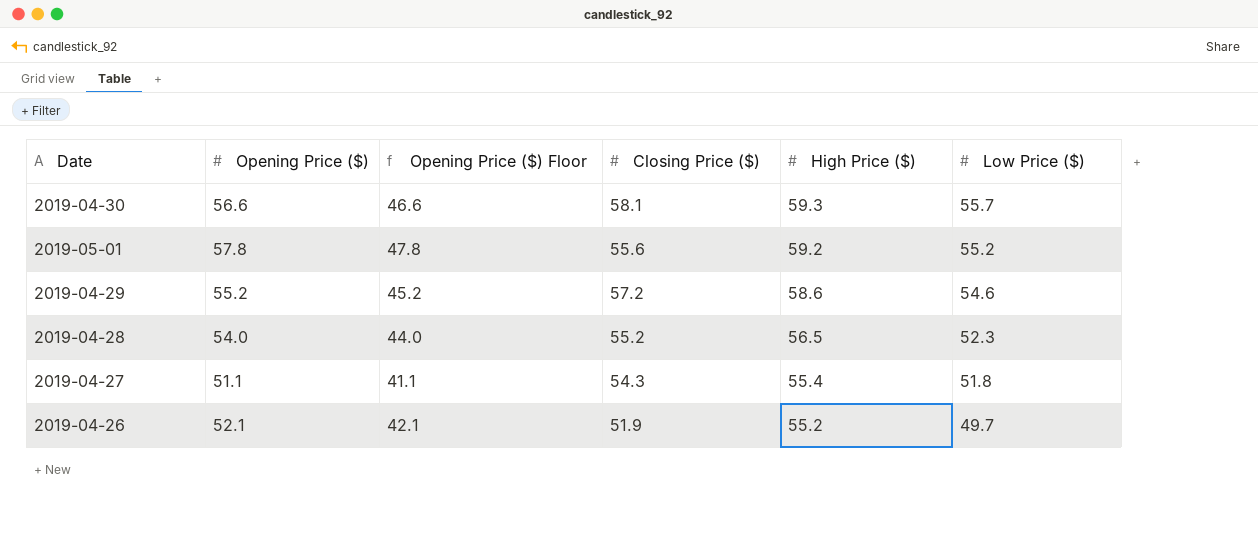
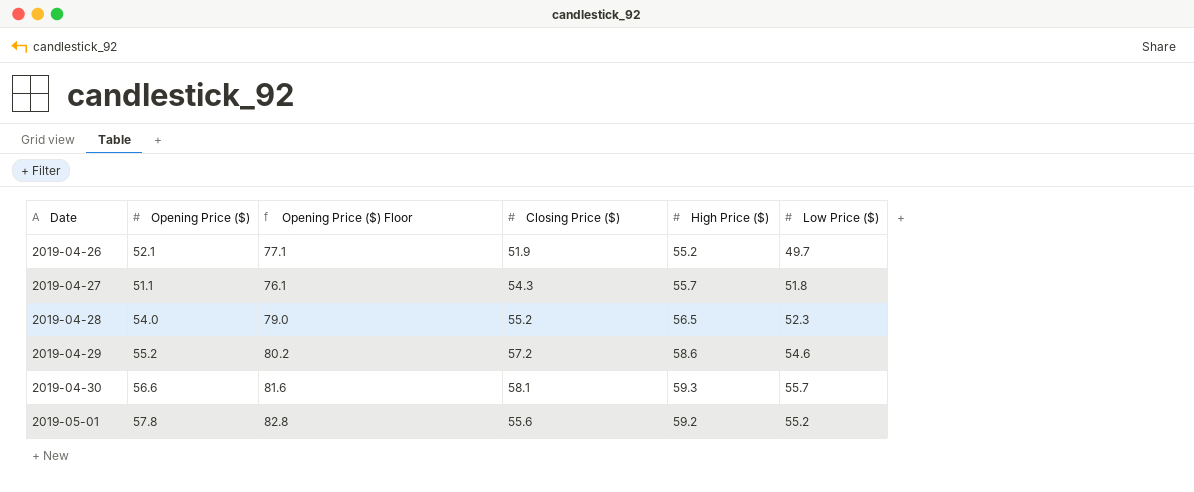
row order: High Price ($) descending -> Date ascending
column Opening Price ($) Floor | formula: [Opening Price ($)] - 10 -> [Opening Price ($)] + 25
2019-04-27 | High Price ($): 55.4 -> 55.7

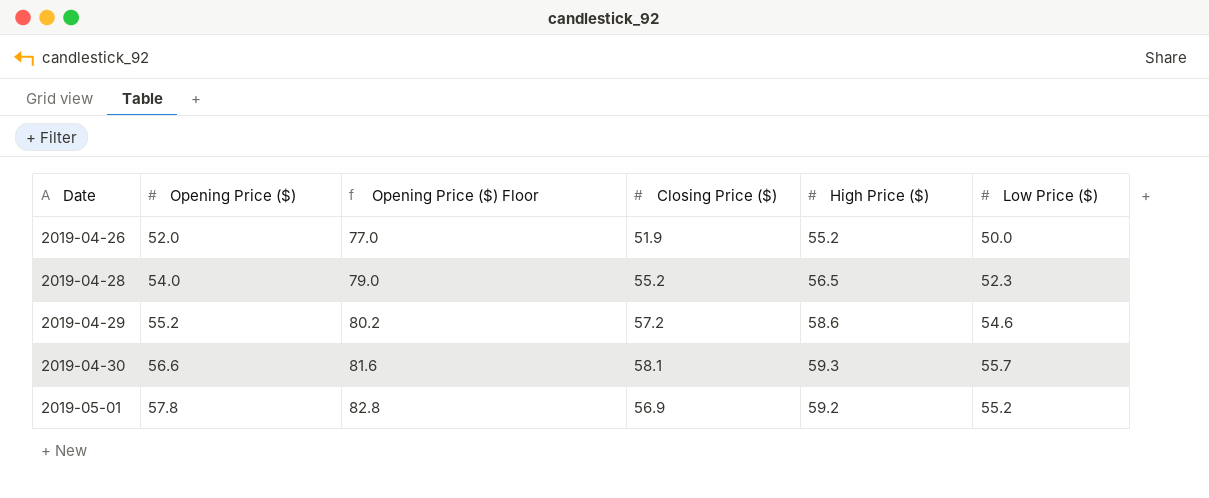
row 2019-04-27: 51.1 | 76.1 | 54.3 | 55.7 | 51.8 -> none
2019-04-26 | Opening Price ($): 52.1 -> 52.0
2019-04-26 | Opening Price ($) Floor: 77.1 -> 77.0
2019-04-26 | Low Price ($): 49.7 -> 50.0
2019-05-01 | Closing Price ($): 55.6 -> 56.9

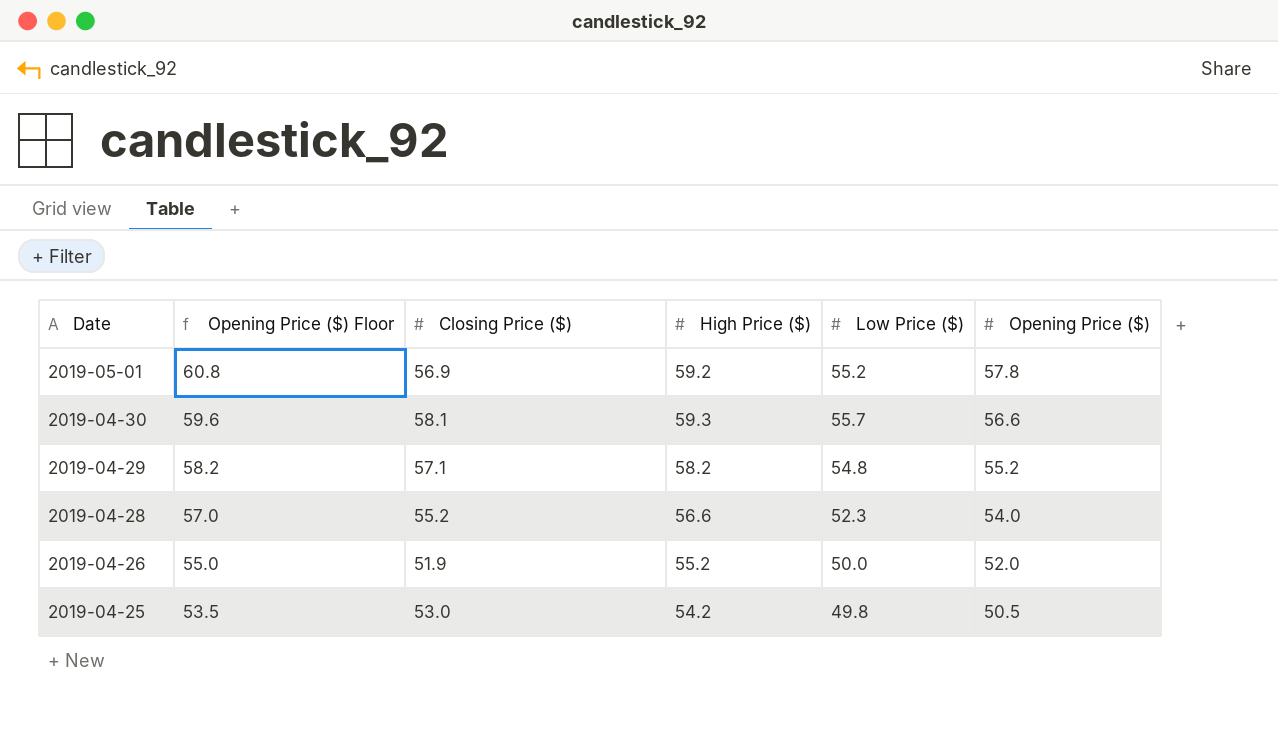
row order: Date ascending -> Date descending
column Opening Price ($) Floor | formula: [Opening Price ($)] + 25 -> [Opening Price ($)] + 3
column Opening Price ($) | position: 2 -> 6
2019-04-29 | Closing Price ($): 57.2 -> 57.1
2019-04-29 | High Price ($): 58.6 -> 58.2
2019-04-29 | Low Price ($): 54.6 -> 54.8
2019-04-28 | High Price ($): 56.5 -> 56.6
row 2019-04-25: none -> 53.5 | 53.0 | 54.2 | 49.8 | 50.5

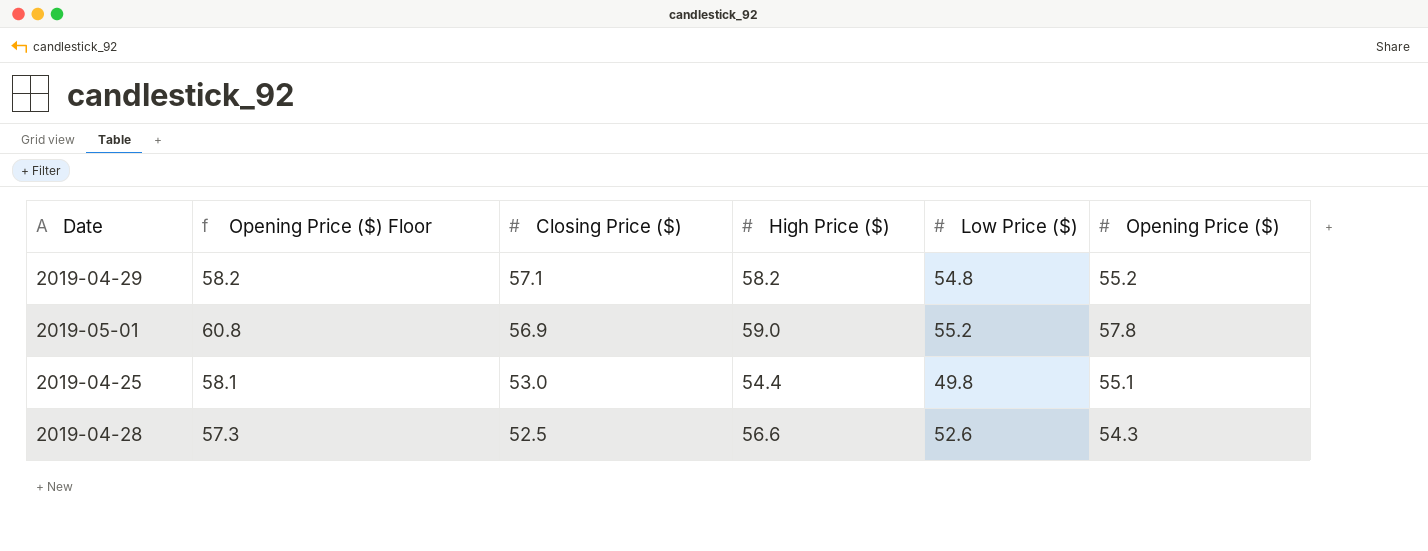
row order: Date descending -> Closing Price ($) descending
row 2019-04-30: 59.6 | 58.1 | 59.3 | 55.7 | 56.6 -> none
row 2019-04-26: 55.0 | 51.9 | 55.2 | 50.0 | 52.0 -> none
2019-05-01 | High Price ($): 59.2 -> 59.0
2019-04-25 | Opening Price ($) Floor: 53.5 -> 58.1
2019-04-25 | High Price ($): 54.2 -> 54.4
2019-04-25 | Opening Price ($): 50.5 -> 55.1
2019-04-28 | Opening Price ($) Floor: 57.0 -> 57.3
2019-04-28 | Closing Price ($): 55.2 -> 52.5
2019-04-28 | Low Price ($): 52.3 -> 52.6
2019-04-28 | Opening Price ($): 54.0 -> 54.3

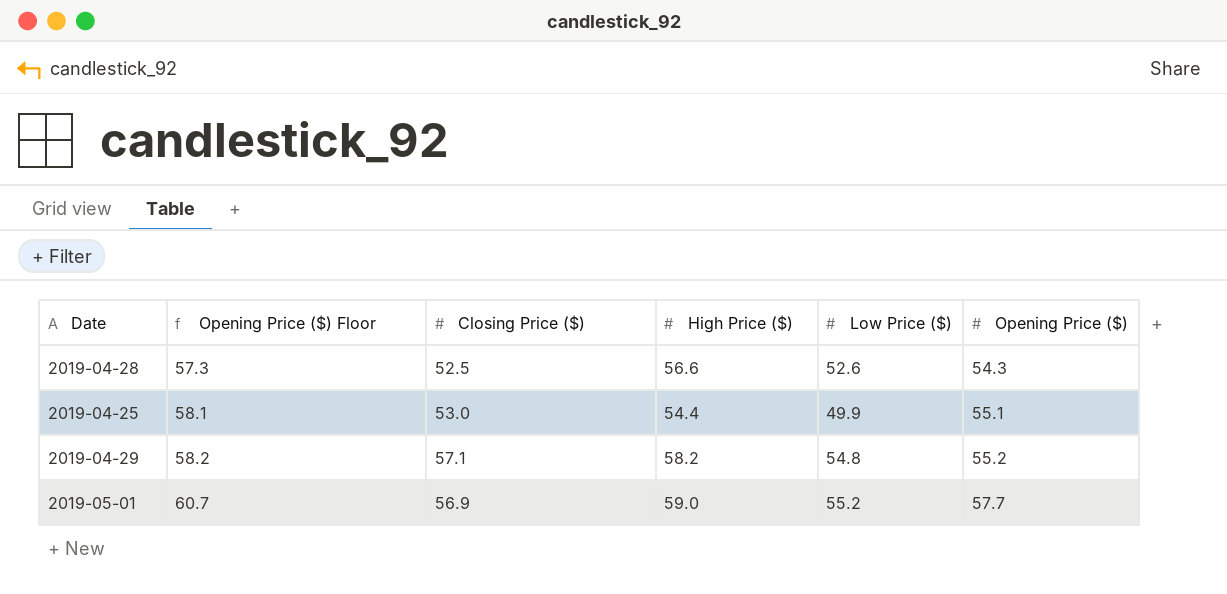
row order: Closing Price ($) descending -> Opening Price ($) Floor ascending
2019-04-25 | Low Price ($): 49.8 -> 49.9
2019-05-01 | Opening Price ($) Floor: 60.8 -> 60.7
2019-05-01 | Opening Price ($): 57.8 -> 57.7

